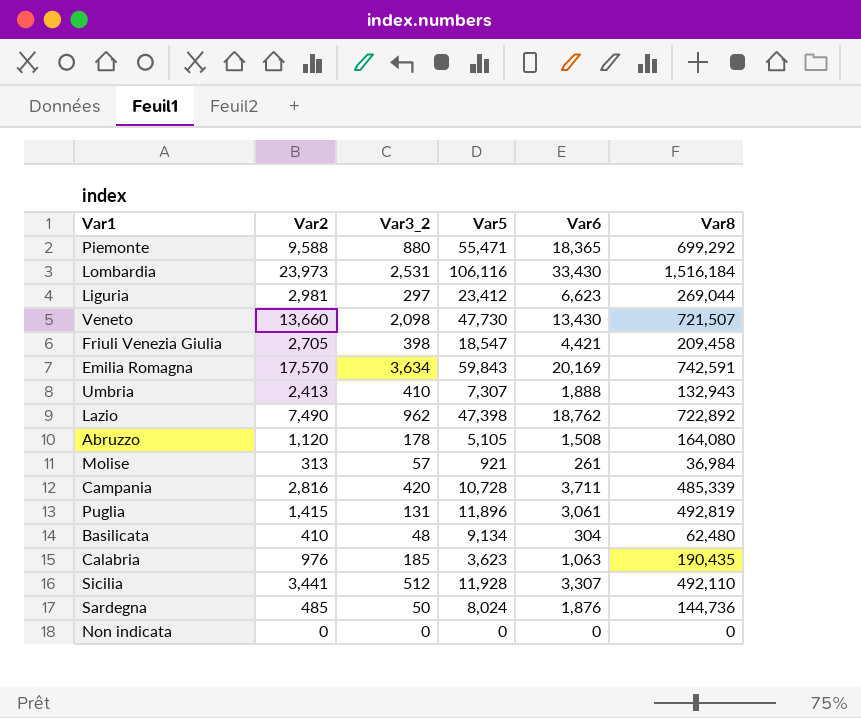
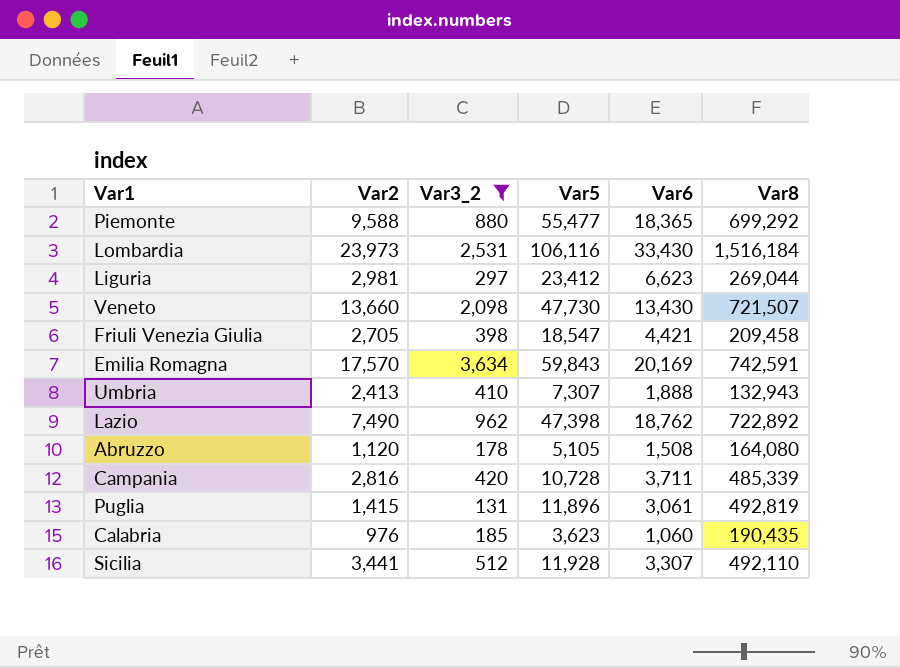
filter: none -> Var3_2 >= 131
Piemonte | Var5: 55,471 -> 55,477
Calabria | Var6: 1,063 -> 1,060

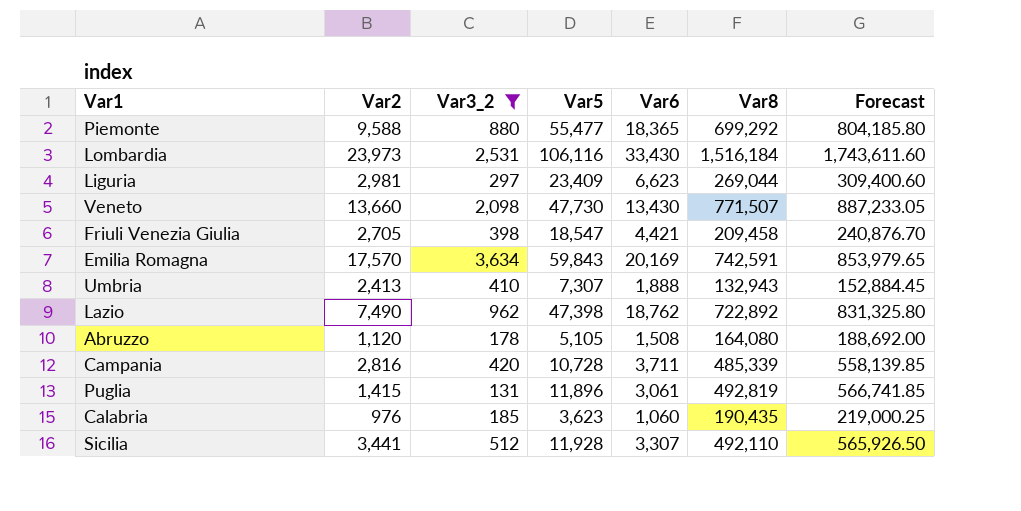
column Forecast | formula: none -> [Var8] * 1.15
Liguria | Var5: 23,412 -> 23,409
Veneto | Var8: 721,507 -> 771,507

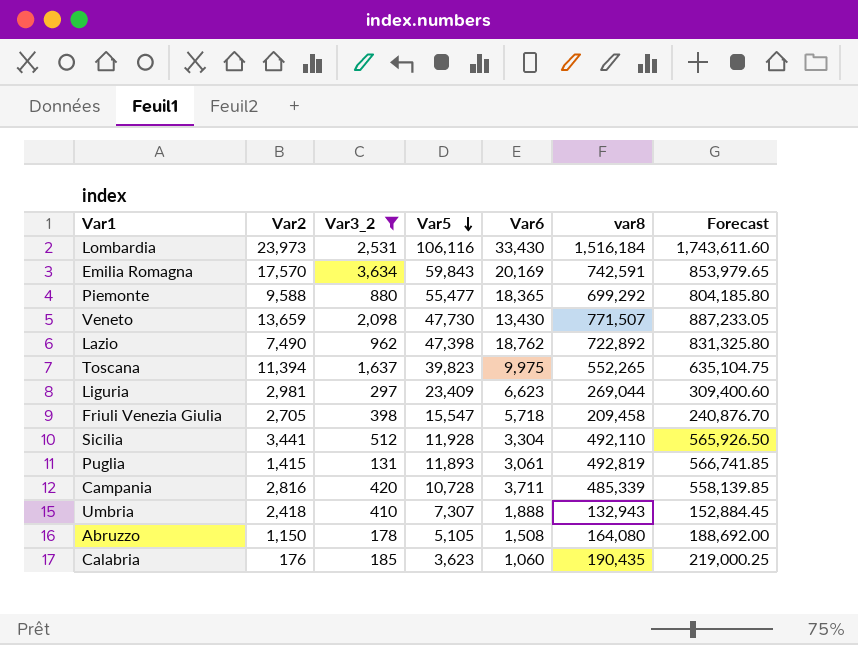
row order: none -> Var5 descending
column name: Var8 -> var8
Veneto | Var2: 13,660 -> 13,659
row Toscana: none -> 11,394 | 1,637 | 39,823 | 9,975 | 552,265 | 635,104.75
Friuli Venezia Giulia | Var5: 18,547 -> 15,547
Friuli Venezia Giulia | Var6: 4,421 -> 5,718
Sicilia | Var6: 3,307 -> 3,304
Puglia | Var5: 11,896 -> 11,893
Umbria | Var2: 2,413 -> 2,418
Abruzzo | Var2: 1,120 -> 1,150
Calabria | Var2: 976 -> 176

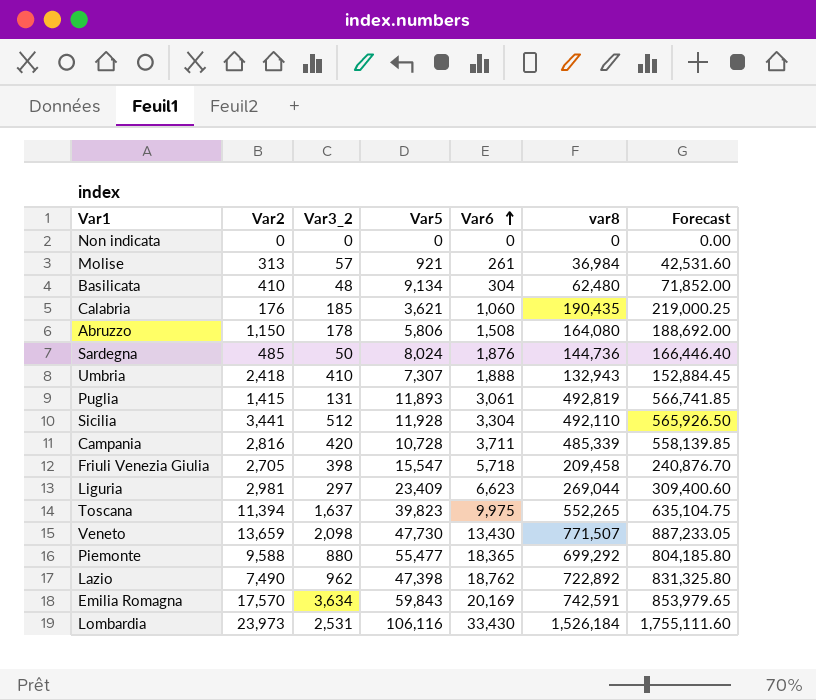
filter: Var3_2 >= 131 -> none
row order: Var5 descending -> Var6 ascending
Calabria | Var5: 3,623 -> 3,621
Abruzzo | Var5: 5,105 -> 5,806
Lombardia | var8: 1,516,184 -> 1,526,184
Lombardia | Forecast: 1,743,611.60 -> 1,755,111.60

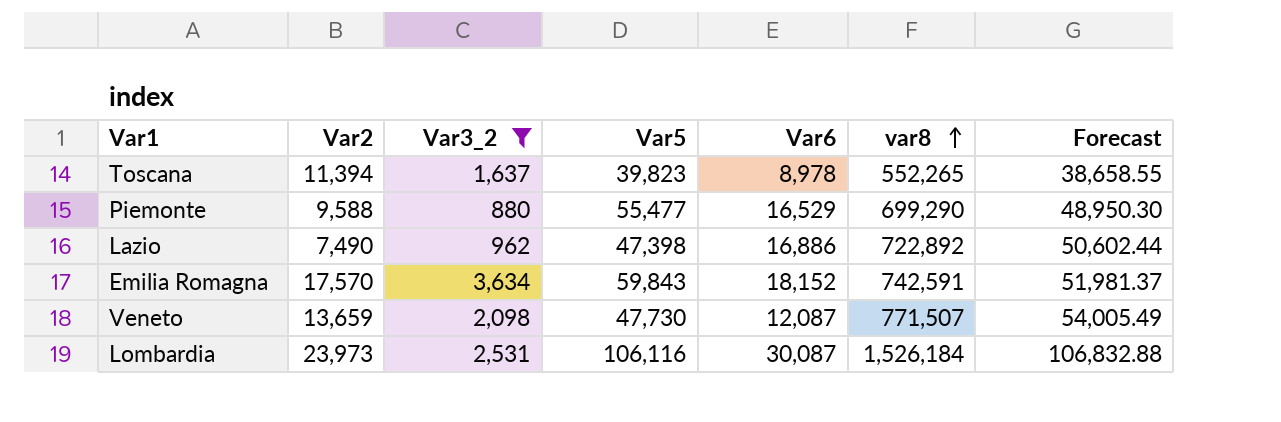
filter: none -> Var3_2 >= 880
row order: Var6 ascending -> var8 ascending
column Forecast | formula: [var8] * 1.15 -> [var8] * 0.07
Toscana | Var6: 9,975 -> 8,978
Piemonte | Var6: 18,365 -> 16,529
Piemonte | var8: 699,292 -> 699,290
Lazio | Var6: 18,762 -> 16,886
Emilia Romagna | Var6: 20,169 -> 18,152
Veneto | Var6: 13,430 -> 12,087
Lombardia | Var6: 33,430 -> 30,087

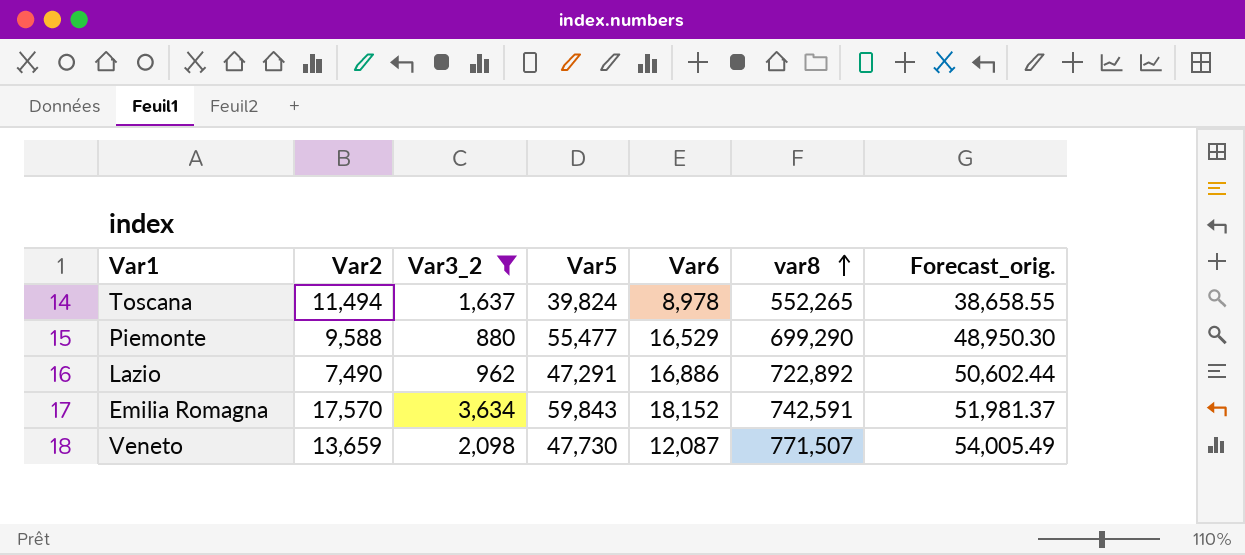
column name: Forecast -> Forecast_orig.
row Lombardia: 23,973 | 2,531 | 106,116 | 30,087 | 1,526,184 | 106,832.88 -> none
Toscana | Var2: 11,394 -> 11,494
Toscana | Var5: 39,823 -> 39,824
Lazio | Var5: 47,398 -> 47,291

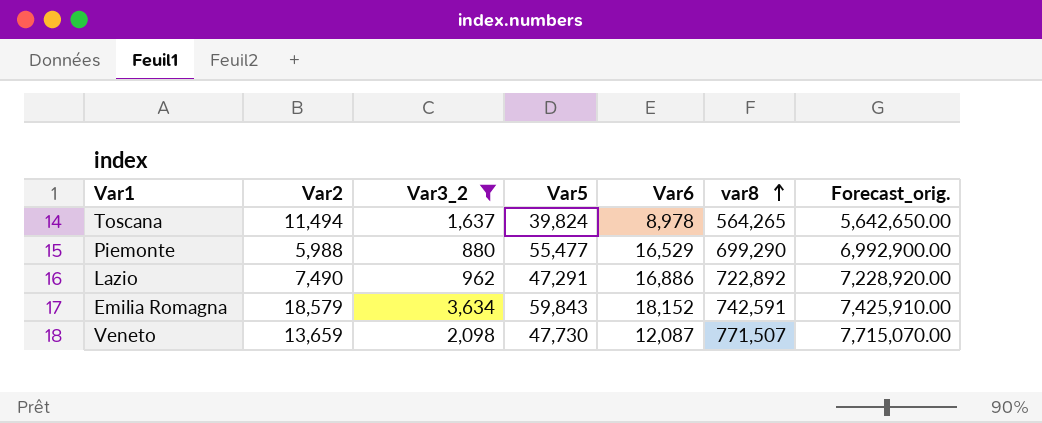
column Forecast_orig. | formula: [var8] * 0.07 -> [var8] * 10
Toscana | var8: 552,265 -> 564,265
Piemonte | Var2: 9,588 -> 5,988
Emilia Romagna | Var2: 17,570 -> 18,579

